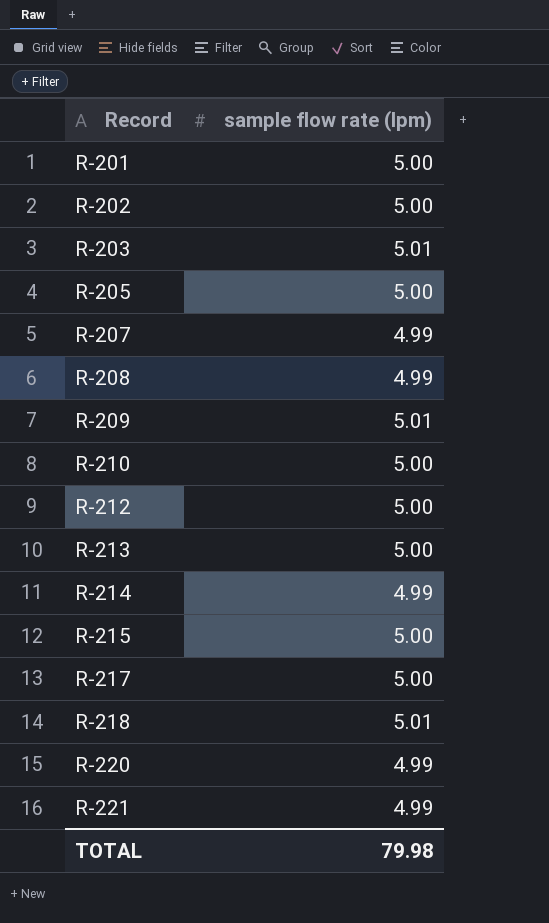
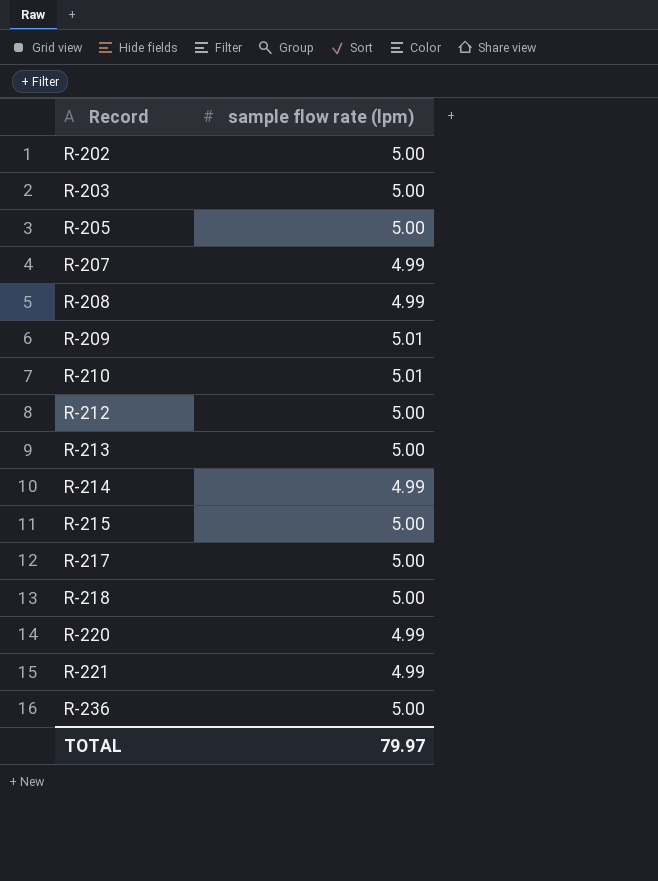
row R-201: 5.00 -> none
R-203 | sample flow rate (lpm): 5.01 -> 5.00
R-210 | sample flow rate (lpm): 5.00 -> 5.01
R-218 | sample flow rate (lpm): 5.01 -> 5.00
row R-236: none -> 5.00
TOTAL | sample flow rate (lpm): 79.98 -> 79.97

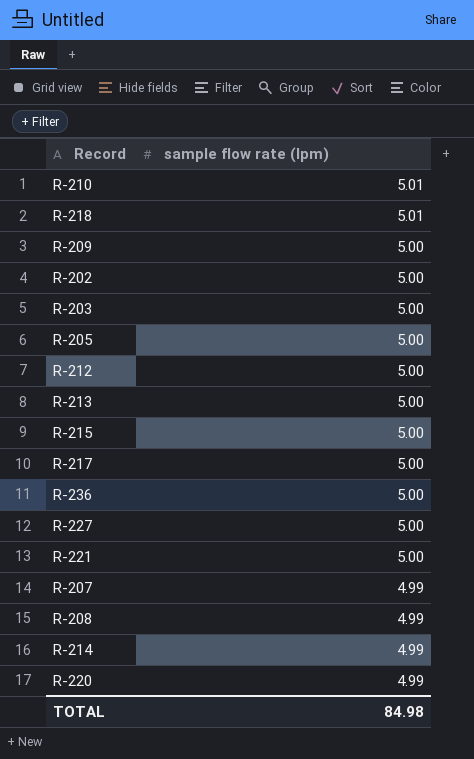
row order: Record ascending -> sample flow rate (lpm) descending
R-218 | sample flow rate (lpm): 5.00 -> 5.01
R-209 | sample flow rate (lpm): 5.01 -> 5.00
row R-227: none -> 5.00
R-221 | sample flow rate (lpm): 4.99 -> 5.00
TOTAL | sample flow rate (lpm): 79.97 -> 84.98

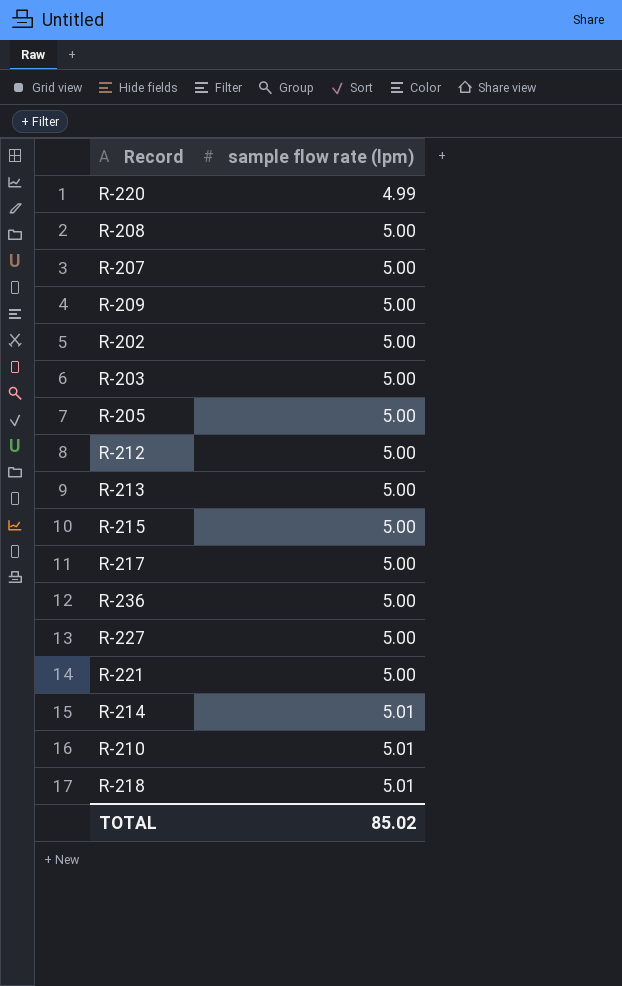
row order: sample flow rate (lpm) descending -> sample flow rate (lpm) ascending
R-208 | sample flow rate (lpm): 4.99 -> 5.00
R-207 | sample flow rate (lpm): 4.99 -> 5.00
R-214 | sample flow rate (lpm): 4.99 -> 5.01
TOTAL | sample flow rate (lpm): 84.98 -> 85.02

